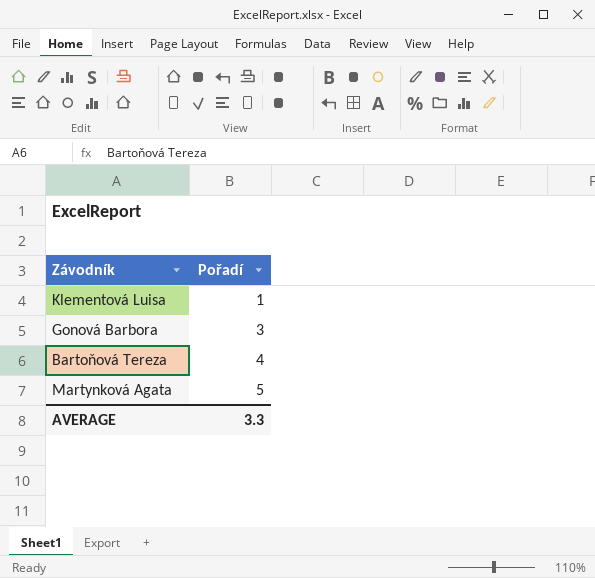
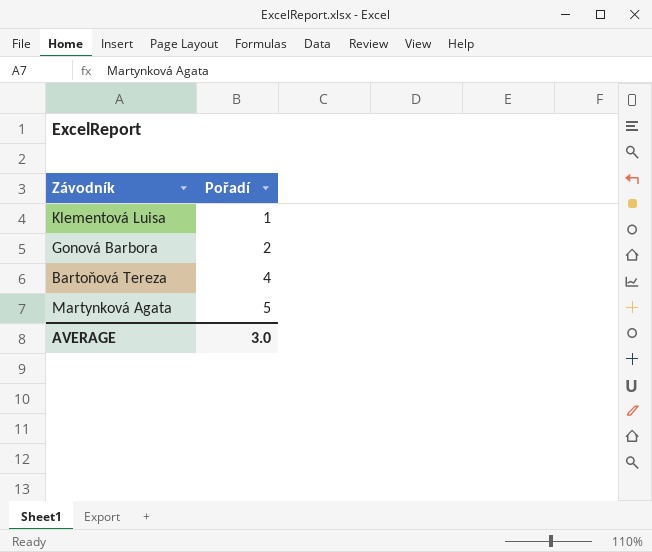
Gonová Barbora | Pořadí: 3 -> 2
AVERAGE | Pořadí: 3.3 -> 3.0

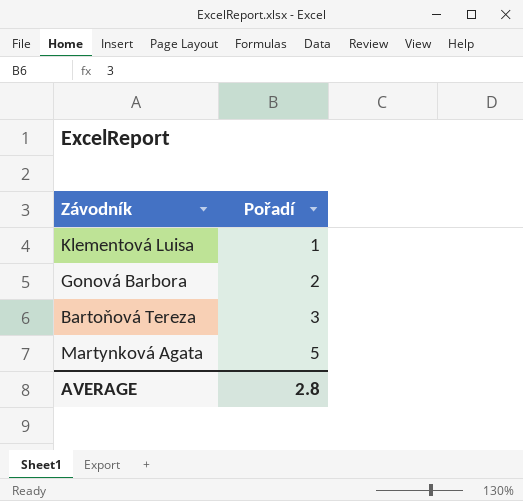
Bartoňová Tereza | Pořadí: 4 -> 3
AVERAGE | Pořadí: 3.0 -> 2.8

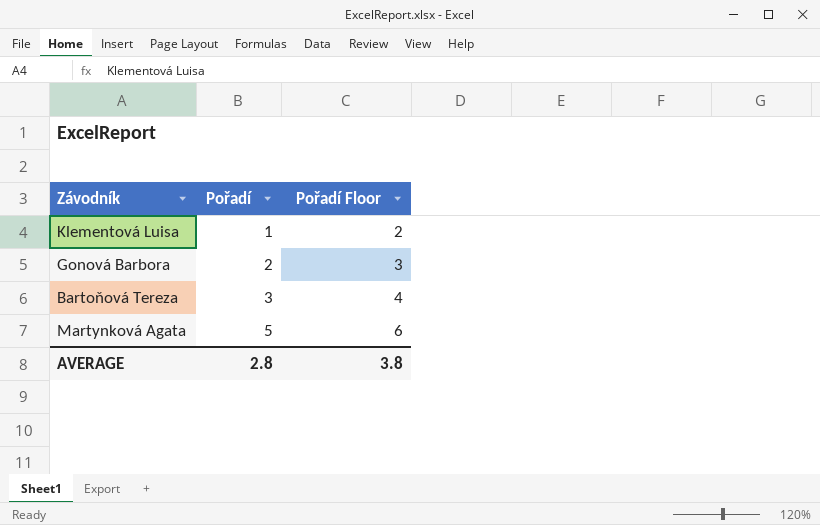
column Pořadí Floor | formula: none -> [Pořadí] + 1

